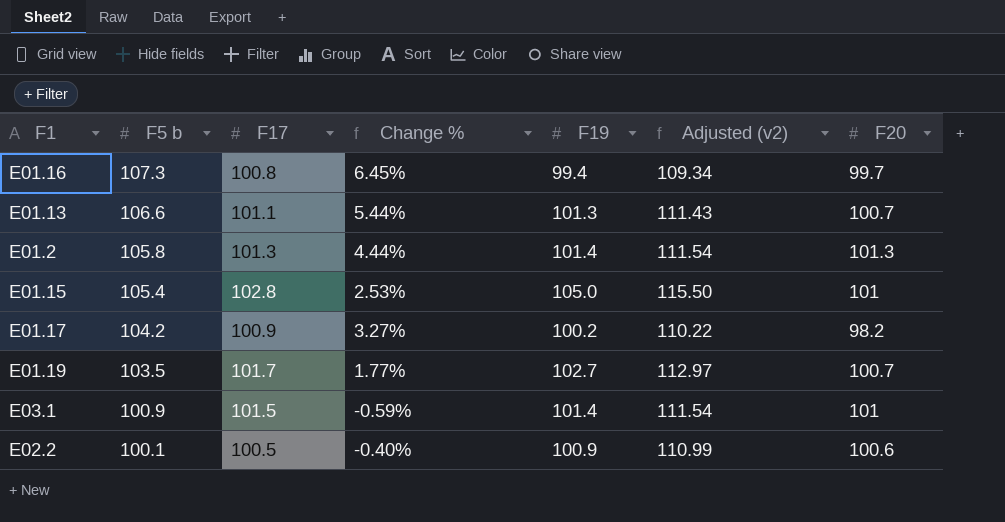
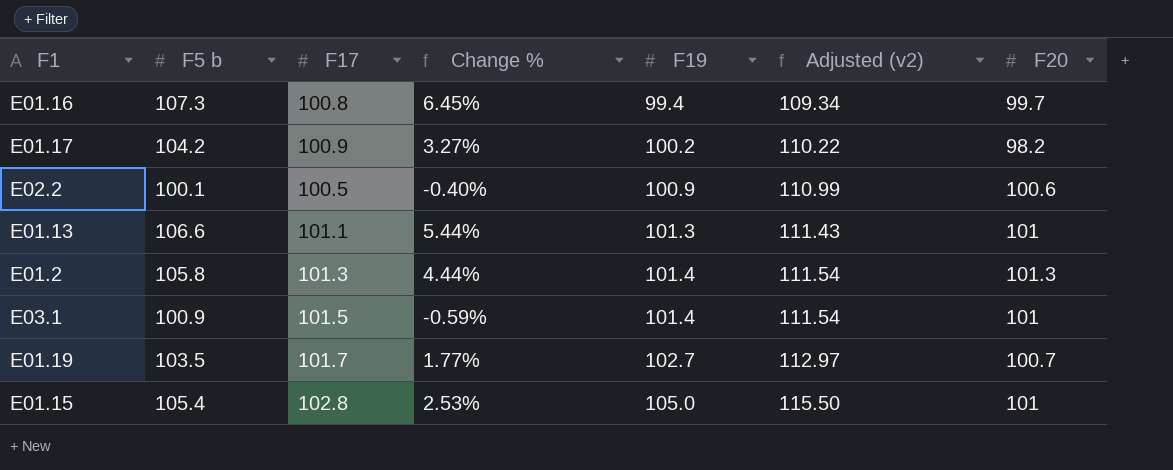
row order: F5 b descending -> F19 ascending
E01.13 | F20: 100.7 -> 101

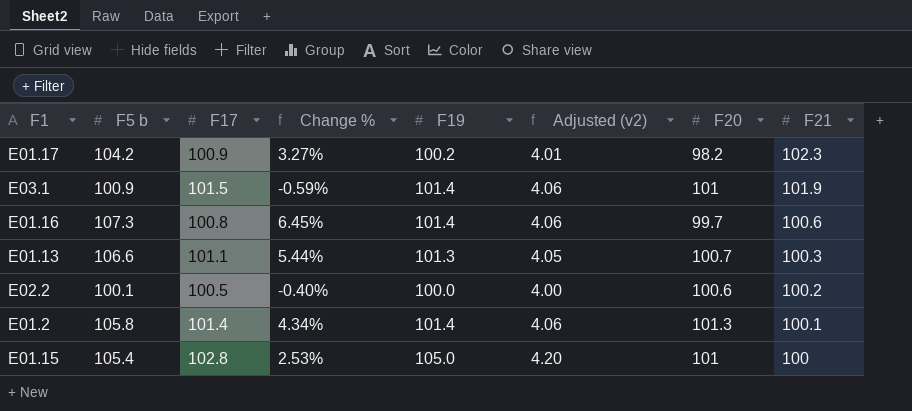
row order: F19 ascending -> F21 descending
column Adjusted (v2) | formula: [F19] * 1.1 -> [F19] * 0.04
column F21 | position: none -> 8
row E01.19: 103.5 | 101.7 | 1.77% | 102.7 | 112.97 | 100.7 -> none
E01.16 | F19: 99.4 -> 101.4
E01.13 | F20: 101 -> 100.7
E02.2 | F19: 100.9 -> 100.0
E01.2 | F17: 101.3 -> 101.4
E01.2 | Change %: 4.44% -> 4.34%

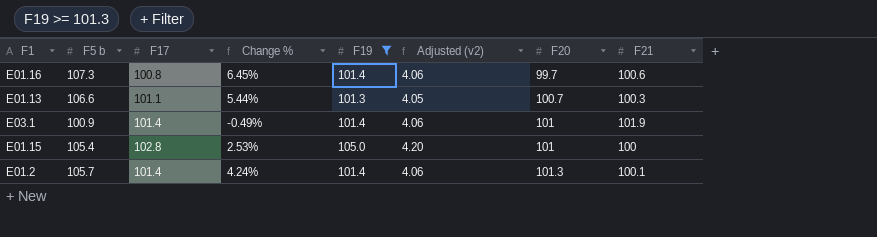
filter: none -> F19 >= 101.3
row order: F21 descending -> F20 ascending
E03.1 | F17: 101.5 -> 101.4
E03.1 | Change %: -0.59% -> -0.49%
E01.2 | F5 b: 105.8 -> 105.7
E01.2 | Change %: 4.34% -> 4.24%

